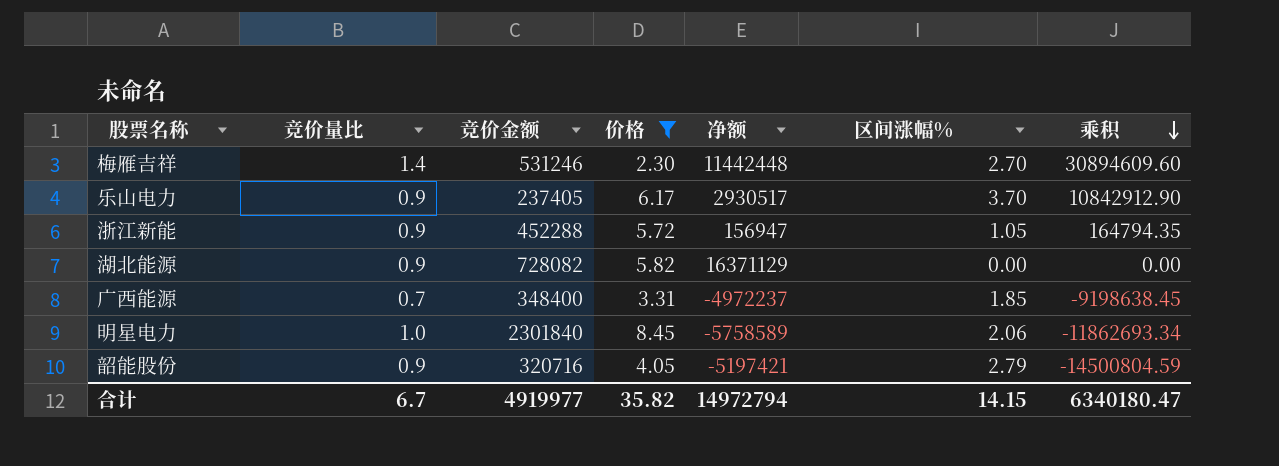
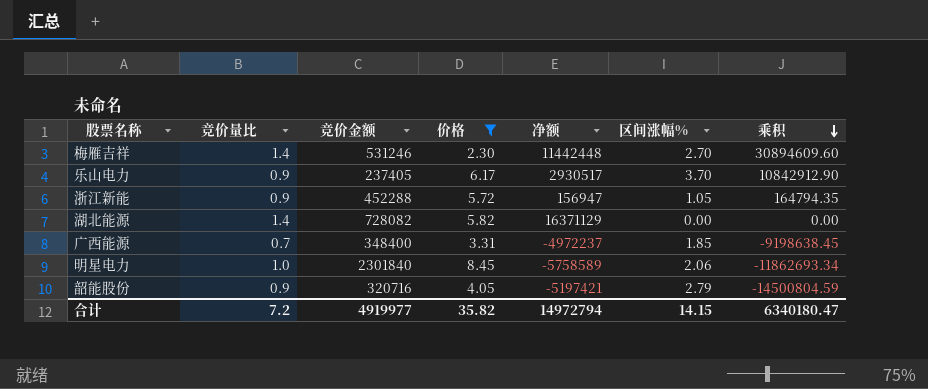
湖北能源 | 竞价量比: 0.9 -> 1.4
合计 | 竞价量比: 6.7 -> 7.2

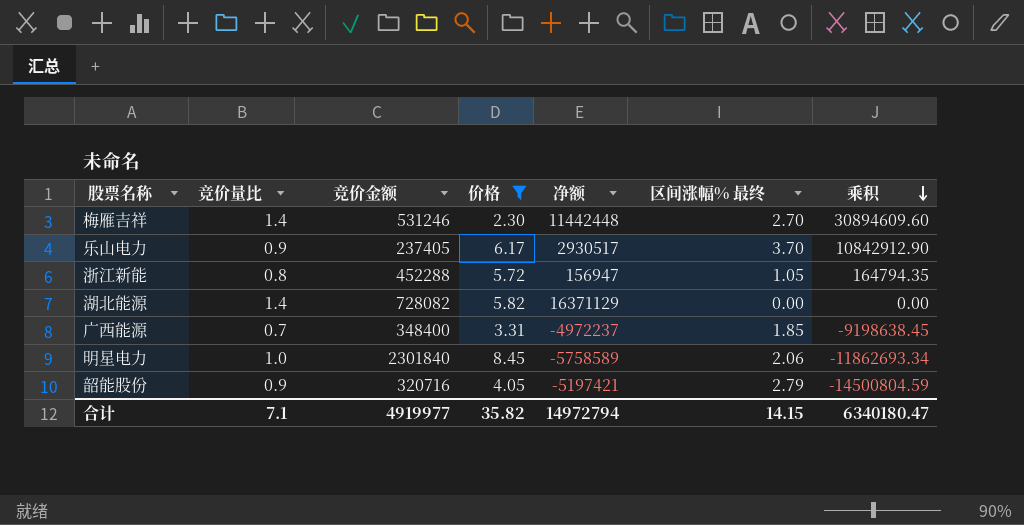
column name: 区间涨幅% -> 区间涨幅% 最终
浙江新能 | 竞价量比: 0.9 -> 0.8
合计 | 竞价量比: 7.2 -> 7.1

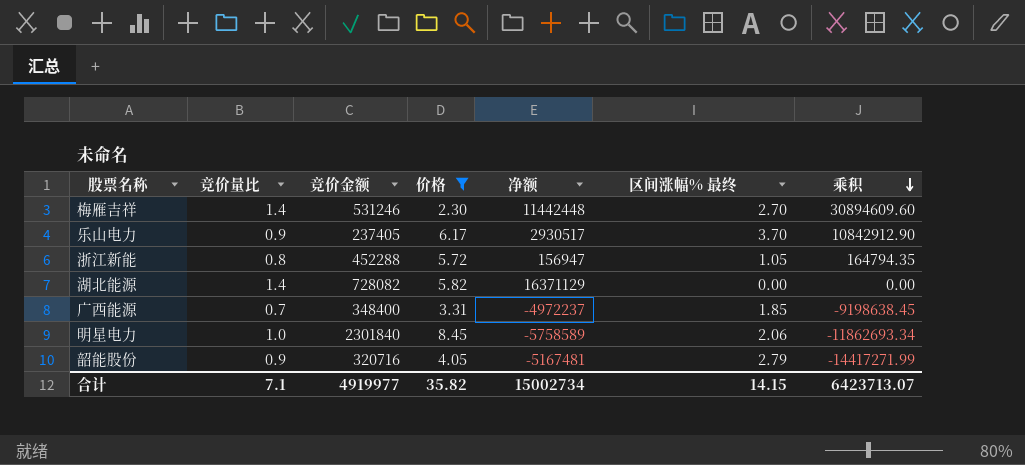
韶能股份 | 净额: -5197421 -> -5167481
韶能股份 | 乘积: -14500804.59 -> -14417271.99
合计 | 净额: 14972794 -> 15002734
合计 | 乘积: 6340180.47 -> 6423713.07

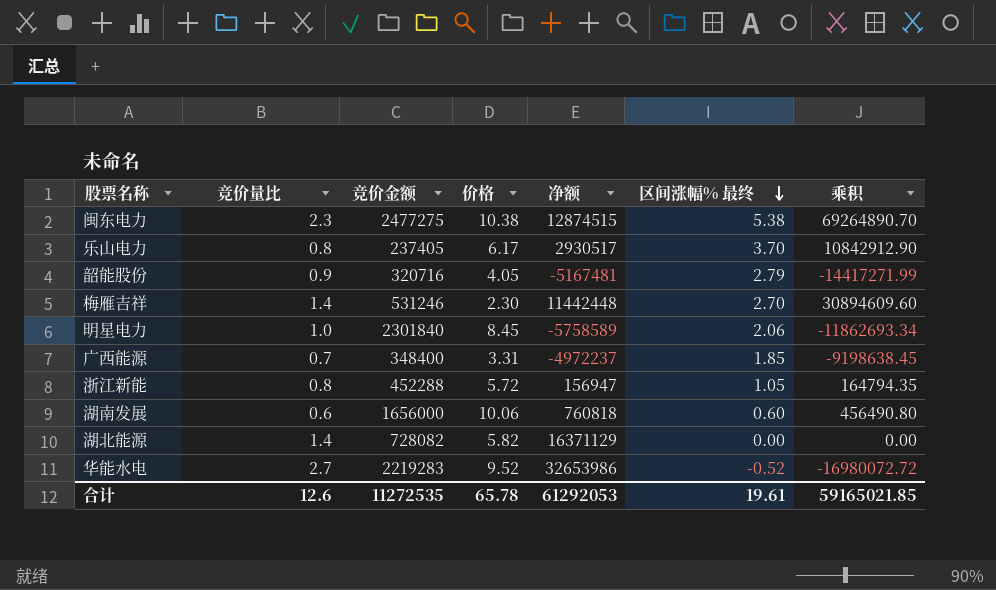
filter: 价格 <= 8.45 -> none
row order: 乘积 descending -> 区间涨幅% 最终 descending
乐山电力 | 竞价量比: 0.9 -> 0.8
合计 | 竞价量比: 7.1 -> 12.6
合计 | 竞价金额: 4919977 -> 11272535
合计 | 价格: 35.82 -> 65.78
合计 | 净额: 15002734 -> 61292053
合计 | 区间涨幅% 最终: 14.15 -> 19.61
合计 | 乘积: 6423713.07 -> 59165021.85

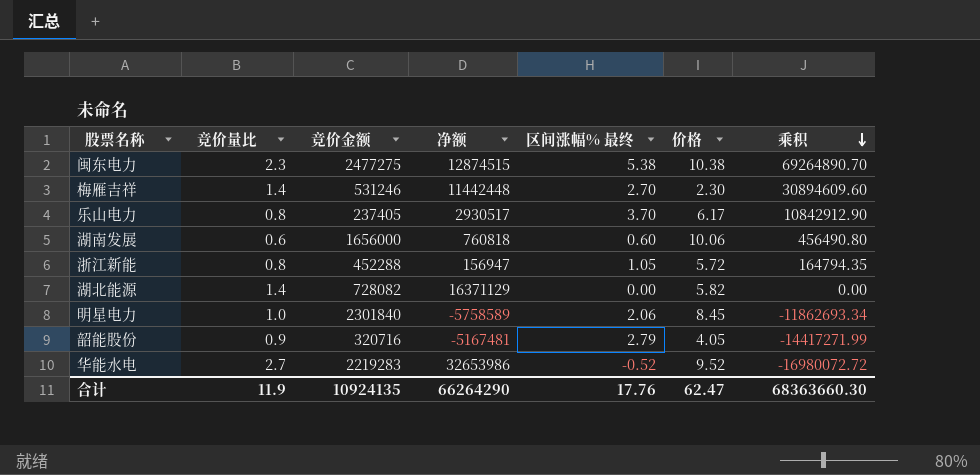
row order: 区间涨幅% 最终 descending -> 乘积 descending
column 价格 | position: 4 -> 6
row 广西能源: 0.7 | 348400 | 3.31 | -4972237 | 1.85 | -9198638.45 -> none
合计 | 竞价量比: 12.6 -> 11.9
合计 | 竞价金额: 11272535 -> 10924135
合计 | 净额: 61292053 -> 66264290
合计 | 区间涨幅% 最终: 19.61 -> 17.76
合计 | 价格: 65.78 -> 62.47
合计 | 乘积: 59165021.85 -> 68363660.30

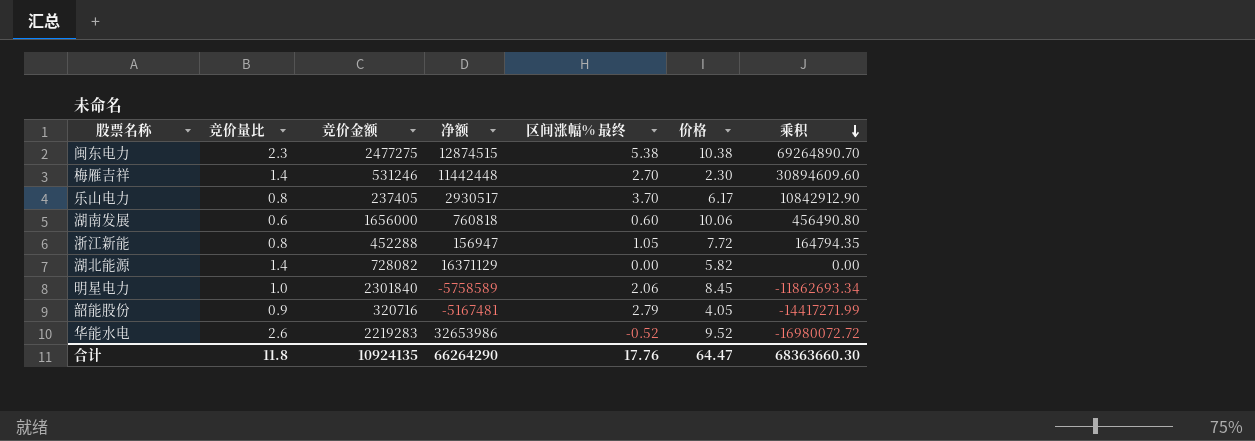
浙江新能 | 价格: 5.72 -> 7.72
华能水电 | 竞价量比: 2.7 -> 2.6
合计 | 竞价量比: 11.9 -> 11.8
合计 | 价格: 62.47 -> 64.47

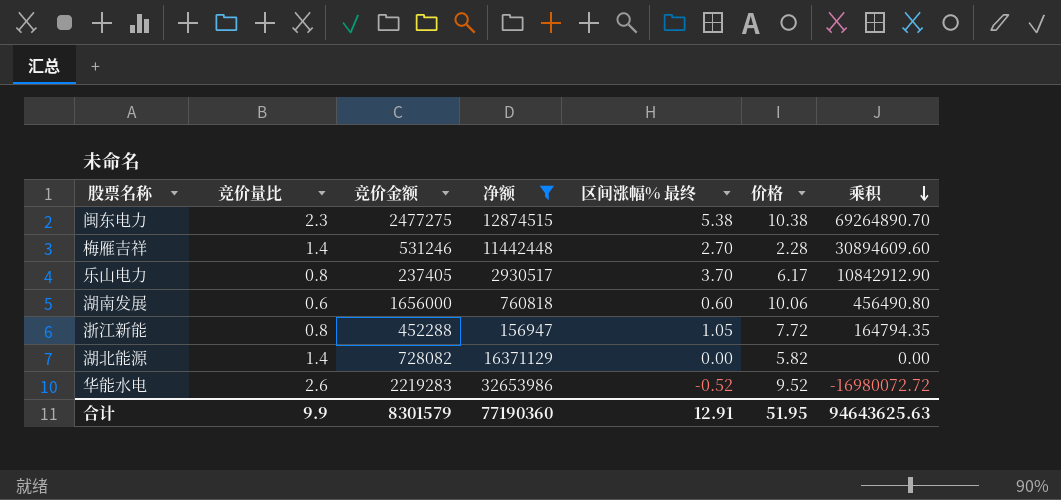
filter: none -> 净额 >= 156947
梅雁吉祥 | 价格: 2.30 -> 2.28
合计 | 竞价量比: 11.8 -> 9.9
合计 | 竞价金额: 10924135 -> 8301579
合计 | 净额: 66264290 -> 77190360
合计 | 区间涨幅% 最终: 17.76 -> 12.91
合计 | 价格: 64.47 -> 51.95
合计 | 乘积: 68363660.30 -> 94643625.63

